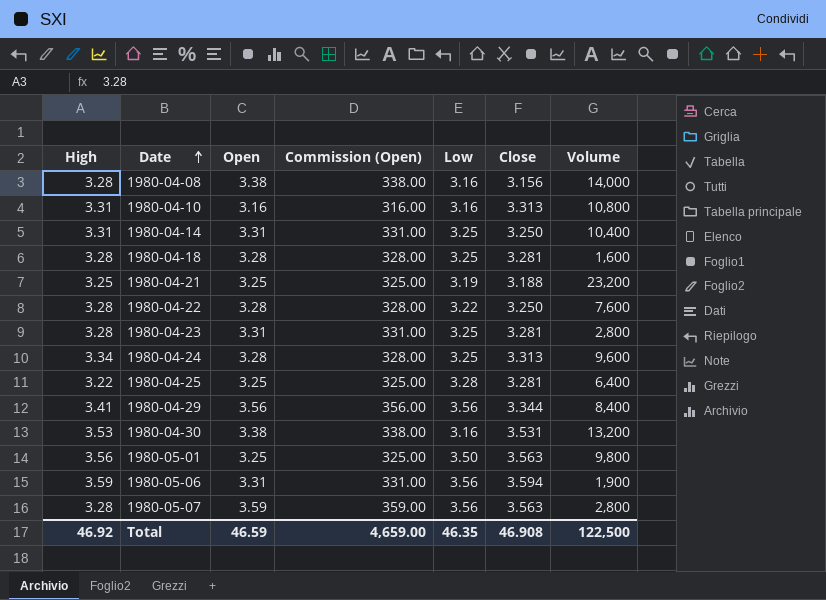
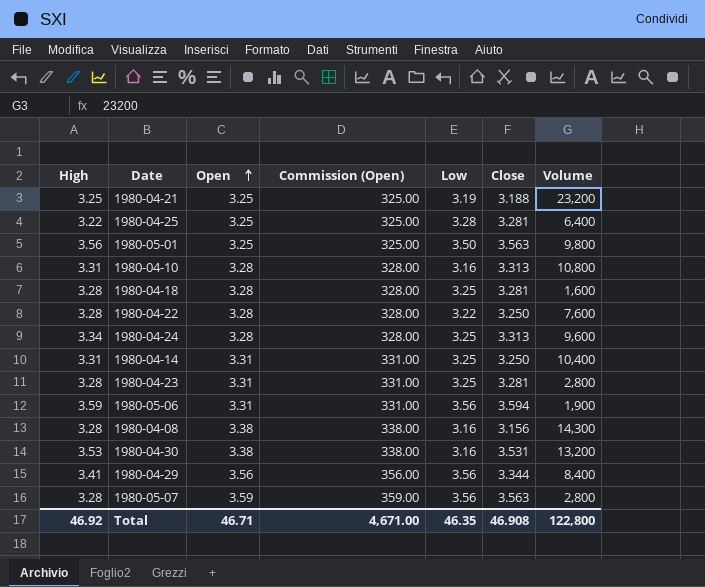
row order: Date ascending -> Open ascending
1980-04-10 | Open: 3.16 -> 3.28
1980-04-10 | Commission (Open): 316.00 -> 328.00
1980-04-08 | Volume: 14,000 -> 14,300
Total | Open: 46.59 -> 46.71
Total | Commission (Open): 4,659.00 -> 4,671.00
Total | Volume: 122,500 -> 122,800

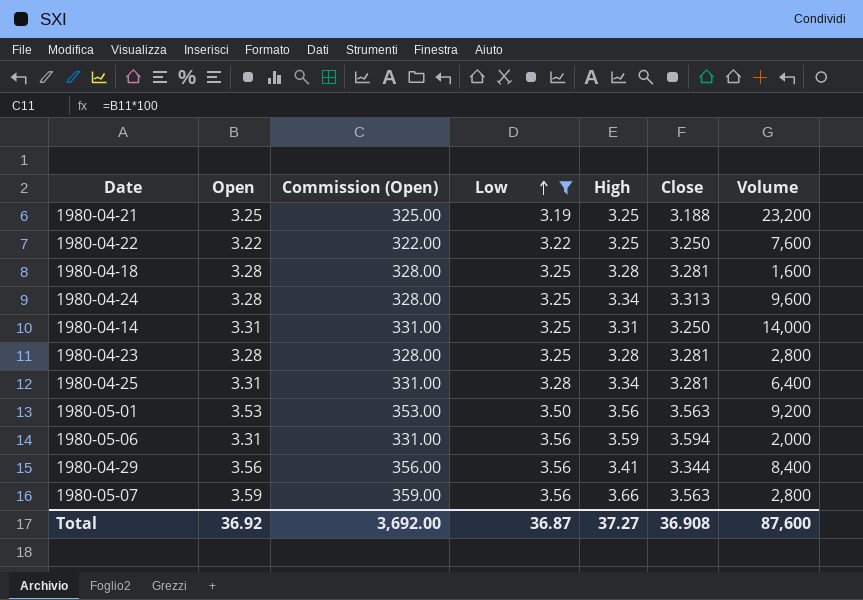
filter: none -> Low != 3.16
row order: Open ascending -> Low ascending
column High | position: 1 -> 5
1980-04-22 | Open: 3.28 -> 3.22
1980-04-22 | Commission (Open): 328.00 -> 322.00
1980-04-22 | High: 3.28 -> 3.25
1980-04-14 | Volume: 10,400 -> 14,000
1980-04-23 | Open: 3.31 -> 3.28
1980-04-23 | Commission (Open): 331.00 -> 328.00
1980-04-25 | Open: 3.25 -> 3.31
1980-04-25 | Commission (Open): 325.00 -> 331.00
1980-04-25 | High: 3.22 -> 3.34
1980-05-01 | Open: 3.25 -> 3.53
1980-05-01 | Commission (Open): 325.00 -> 353.00
1980-05-01 | Volume: 9,800 -> 9,200
1980-05-06 | Volume: 1,900 -> 2,000
1980-05-07 | High: 3.28 -> 3.66
Total | Open: 46.71 -> 36.92
Total | Commission (Open): 4,671.00 -> 3,692.00
Total | Low: 46.35 -> 36.87
Total | High: 46.92 -> 37.27
Total | Close: 46.908 -> 36.908
Total | Volume: 122,800 -> 87,600

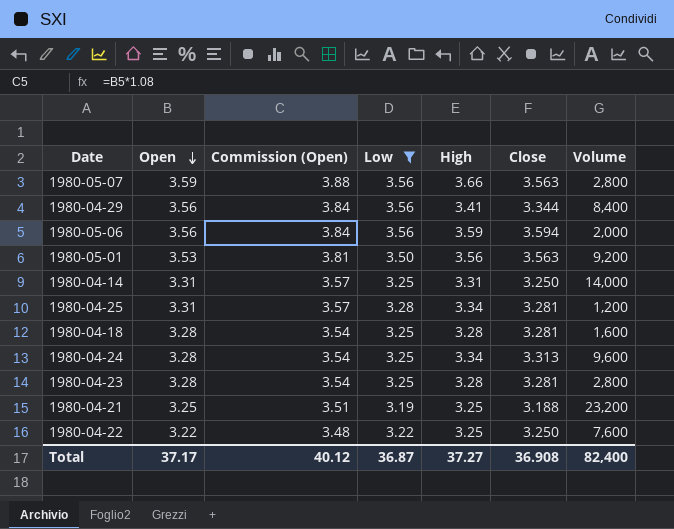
row order: Low ascending -> Open descending
column Commission (Open) | formula: [Open] * 100 -> [Open] * 1.08
1980-05-06 | Open: 3.31 -> 3.56
1980-04-25 | Volume: 6,400 -> 1,200
Total | Open: 36.92 -> 37.17
Total | Commission (Open): 3,692.00 -> 40.12
Total | Volume: 87,600 -> 82,400

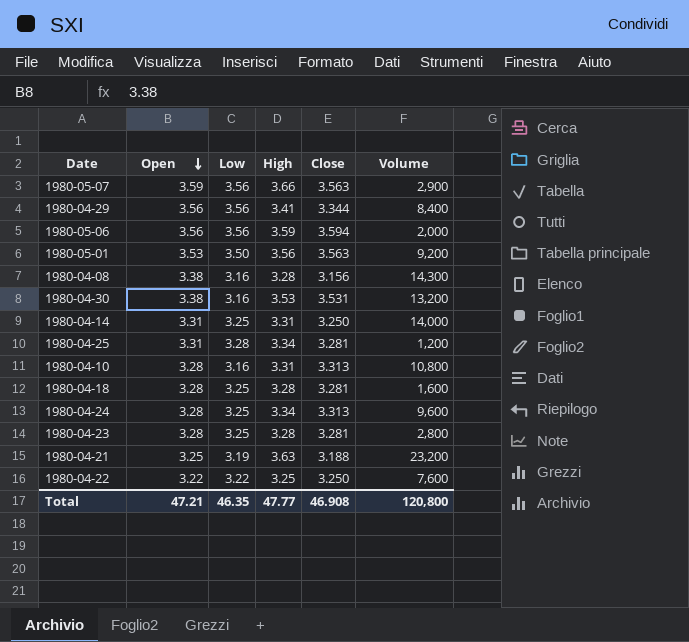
filter: Low != 3.16 -> none
column Commission (Open) | formula: [Open] * 1.08 -> none
1980-05-07 | Volume: 2,800 -> 2,900
1980-04-21 | High: 3.25 -> 3.63
Total | Open: 37.17 -> 47.21
Total | Low: 36.87 -> 46.35
Total | High: 37.27 -> 47.77
Total | Close: 36.908 -> 46.908
Total | Volume: 82,400 -> 120,800

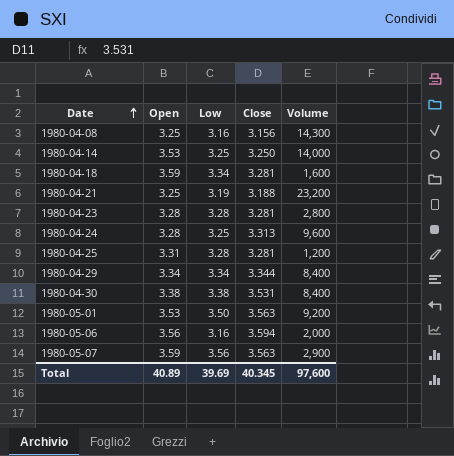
row order: Open descending -> Date ascending
column High | position: 4 -> none
row 1980-04-10: 3.28 | 3.16 | 3.31 | 3.313 | 10,800 -> none
row 1980-04-22: 3.22 | 3.22 | 3.25 | 3.250 | 7,600 -> none
1980-04-08 | Open: 3.38 -> 3.25
1980-04-14 | Open: 3.31 -> 3.53
1980-04-18 | Open: 3.28 -> 3.59
1980-04-18 | Low: 3.25 -> 3.34
1980-04-23 | Low: 3.25 -> 3.28
1980-04-29 | Open: 3.56 -> 3.34
1980-04-29 | Low: 3.56 -> 3.34
1980-04-30 | Low: 3.16 -> 3.38
1980-04-30 | Volume: 13,200 -> 8,400
1980-05-06 | Low: 3.56 -> 3.16
Total | Open: 47.21 -> 40.89
Total | Low: 46.35 -> 39.69
Total | Close: 46.908 -> 40.345
Total | Volume: 120,800 -> 97,600

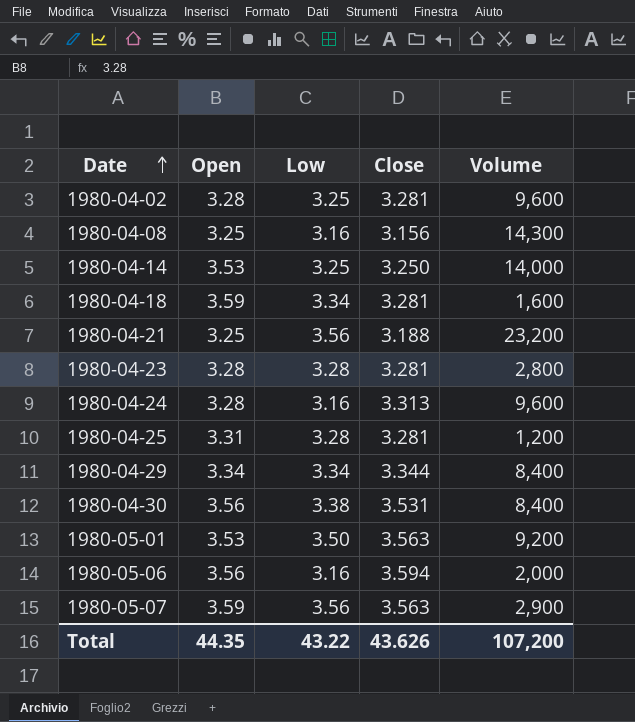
row 1980-04-02: none -> 3.28 | 3.25 | 3.281 | 9,600
1980-04-21 | Low: 3.19 -> 3.56
1980-04-24 | Low: 3.25 -> 3.16
1980-04-30 | Open: 3.38 -> 3.56
Total | Open: 40.89 -> 44.35
Total | Low: 39.69 -> 43.22
Total | Close: 40.345 -> 43.626
Total | Volume: 97,600 -> 107,200

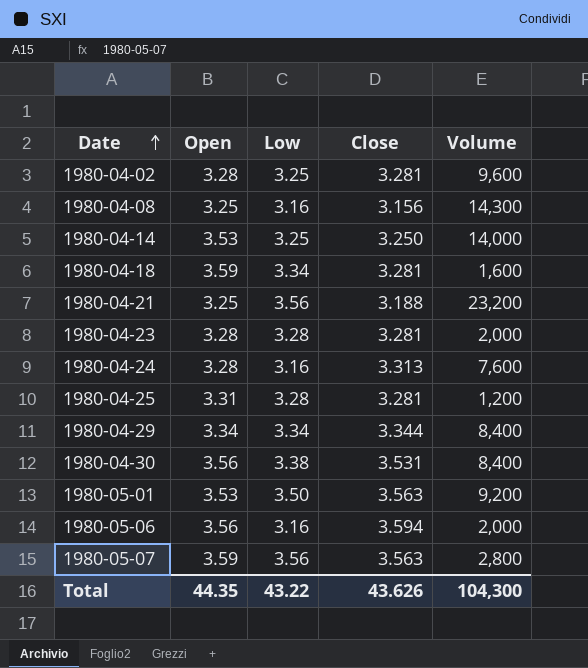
1980-04-23 | Volume: 2,800 -> 2,000
1980-04-24 | Volume: 9,600 -> 7,600
1980-05-07 | Volume: 2,900 -> 2,800
Total | Volume: 107,200 -> 104,300

